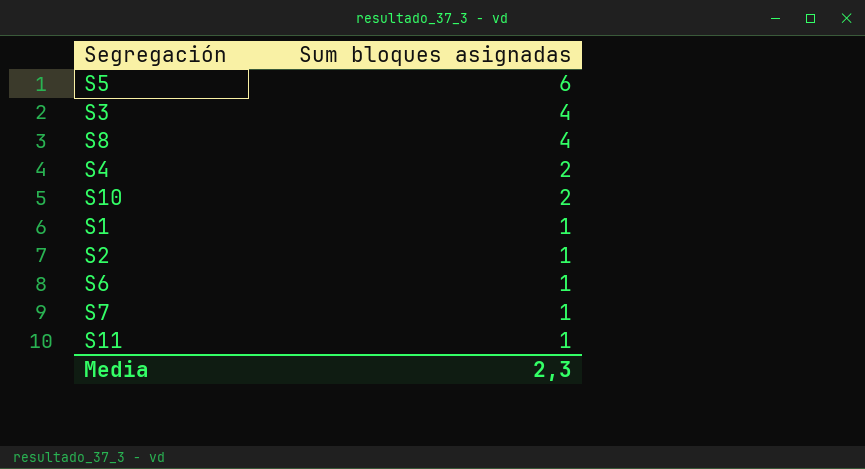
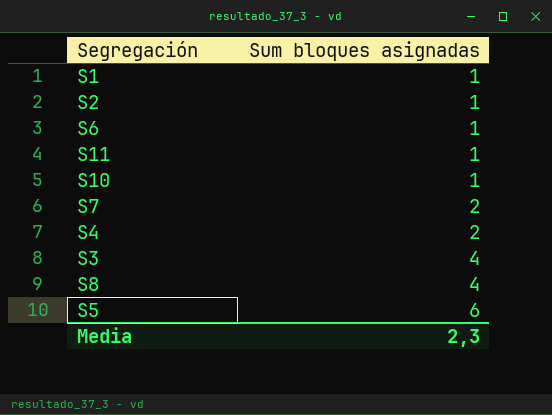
row order: Sum bloques asignadas descending -> Sum bloques asignadas ascending
S10 | Sum bloques asignadas: 2 -> 1
S7 | Sum bloques asignadas: 1 -> 2

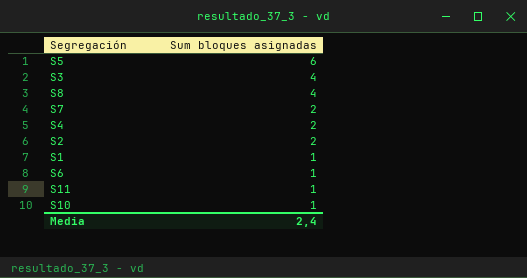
row order: Sum bloques asignadas ascending -> Sum bloques asignadas descending
S2 | Sum bloques asignadas: 1 -> 2
Media | Sum bloques asignadas: 2,3 -> 2,4

